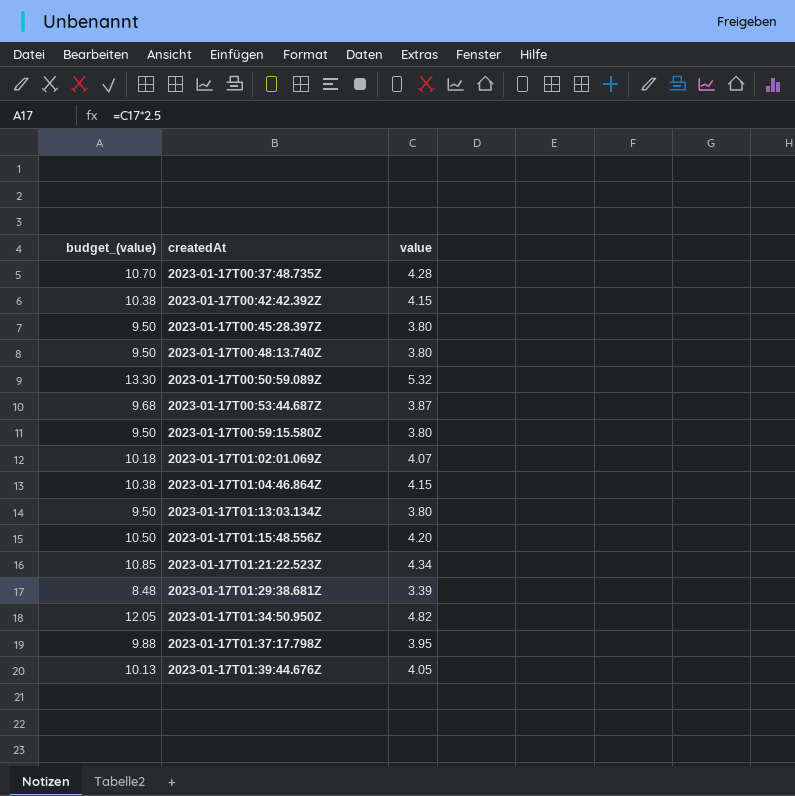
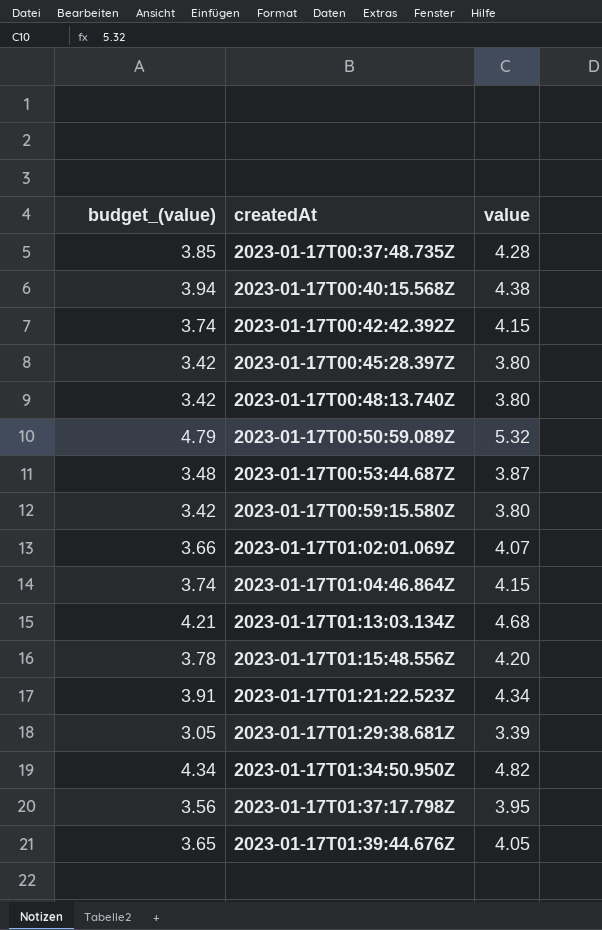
column budget_(value) | formula: [value] * 2.5 -> [value] * 0.9
row 2023-01-17T00:40:15.568Z: none -> 3.94 | 4.38
2023-01-17T01:13:03.134Z | value: 3.80 -> 4.68

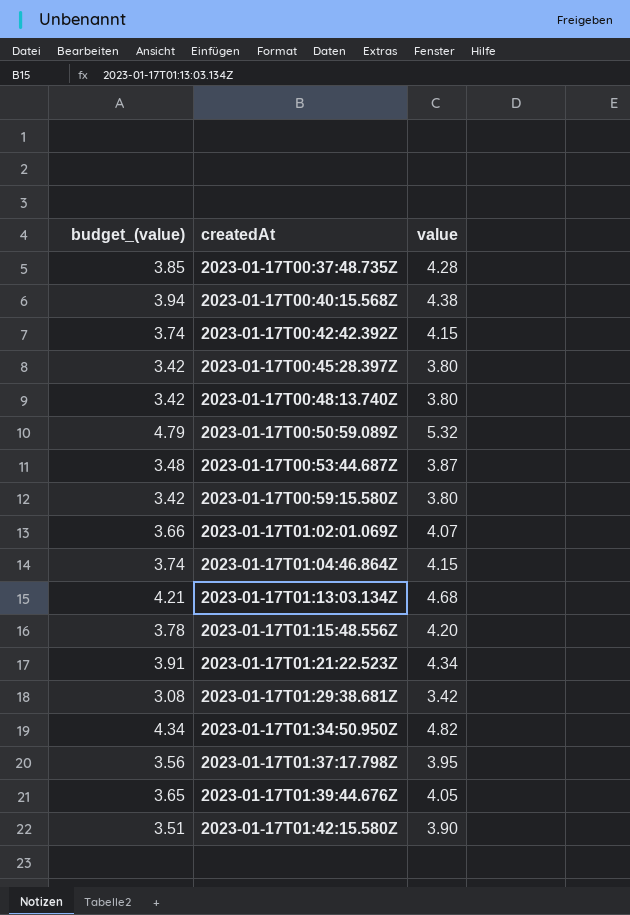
2023-01-17T01:29:38.681Z | budget_(value): 3.05 -> 3.08
2023-01-17T01:29:38.681Z | value: 3.39 -> 3.42
row 2023-01-17T01:42:15.580Z: none -> 3.51 | 3.90

